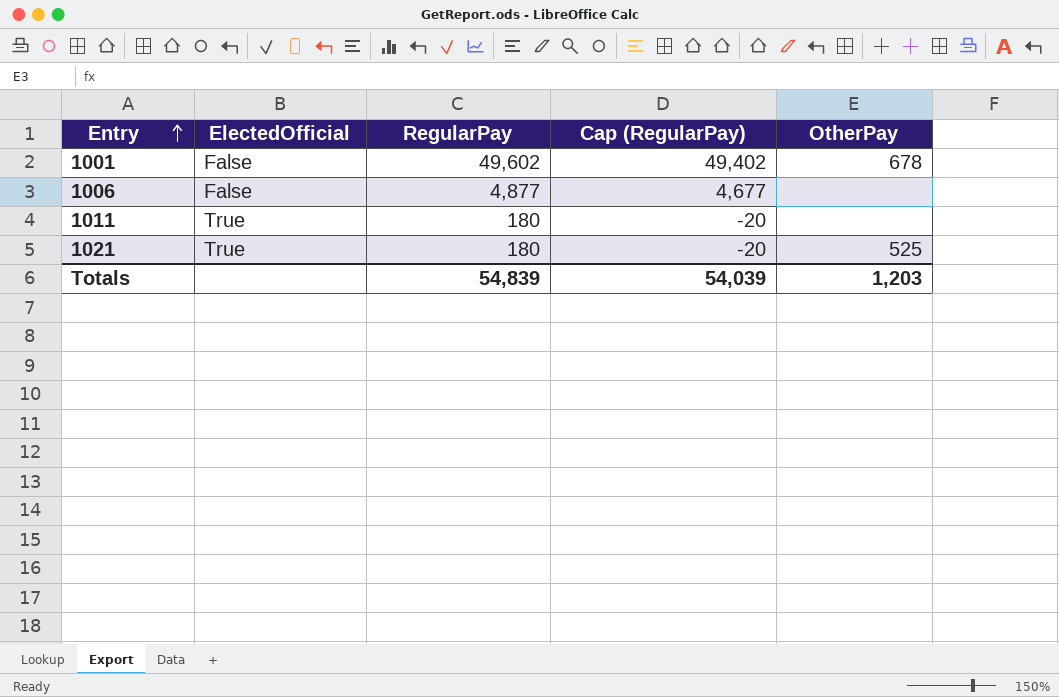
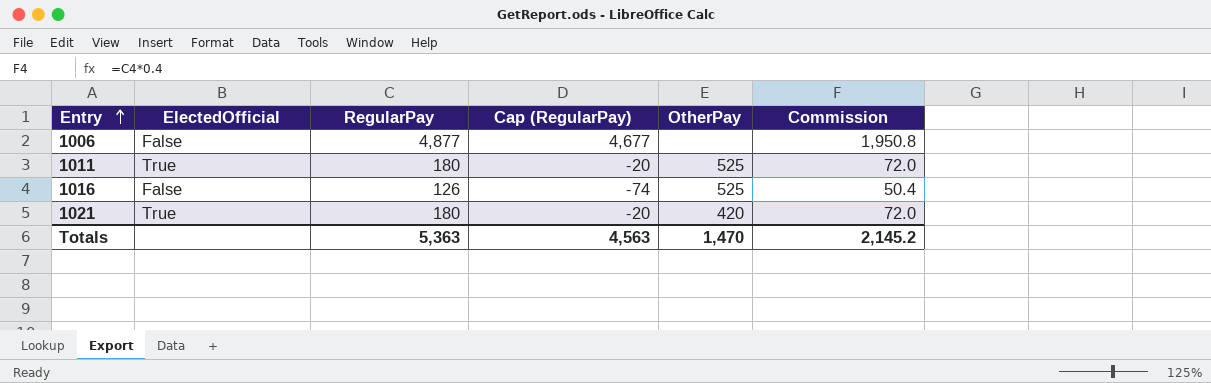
column Commission | formula: none -> [RegularPay] * 0.4
row 1001: False | 49,602 | 49,402 | 678 -> none
1011 | OtherPay: none -> 525
row 1016: none -> False | 126 | -74 | 525 | 50.4
1021 | OtherPay: 525 -> 420
Totals | RegularPay: 54,839 -> 5,363
Totals | Cap (RegularPay): 54,039 -> 4,563
Totals | OtherPay: 1,203 -> 1,470

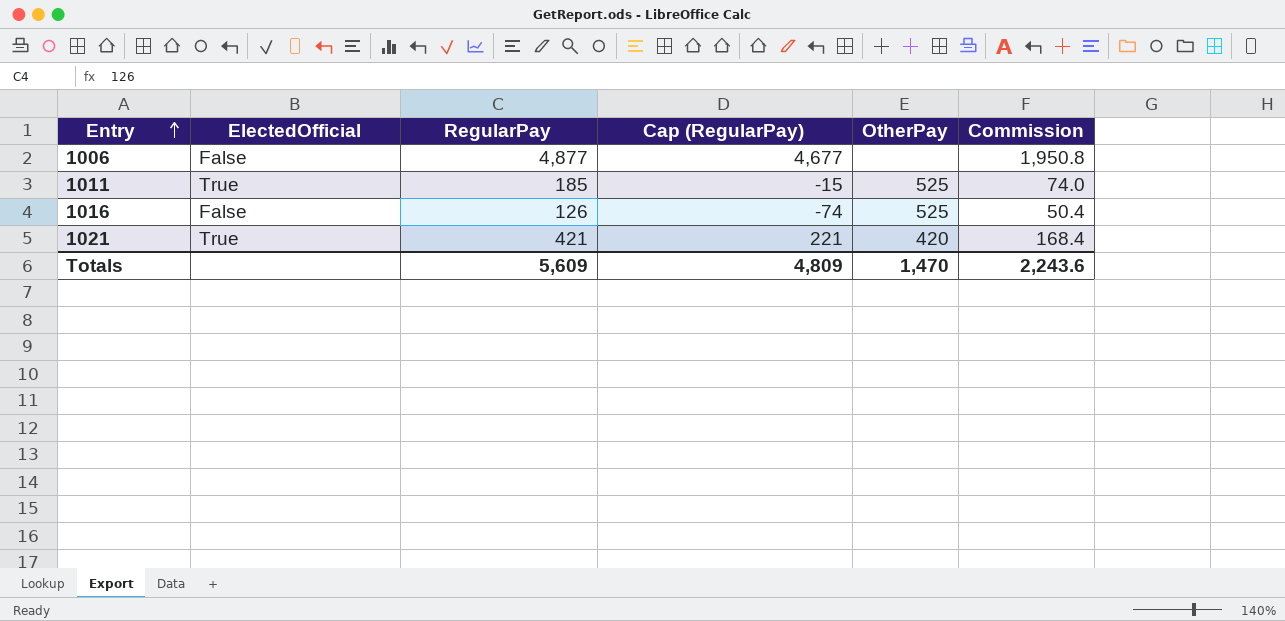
1011 | RegularPay: 180 -> 185
1011 | Cap (RegularPay): -20 -> -15
1011 | Commission: 72.0 -> 74.0
1021 | RegularPay: 180 -> 421
1021 | Cap (RegularPay): -20 -> 221
1021 | Commission: 72.0 -> 168.4
Totals | RegularPay: 5,363 -> 5,609
Totals | Cap (RegularPay): 4,563 -> 4,809
Totals | Commission: 2,145.2 -> 2,243.6

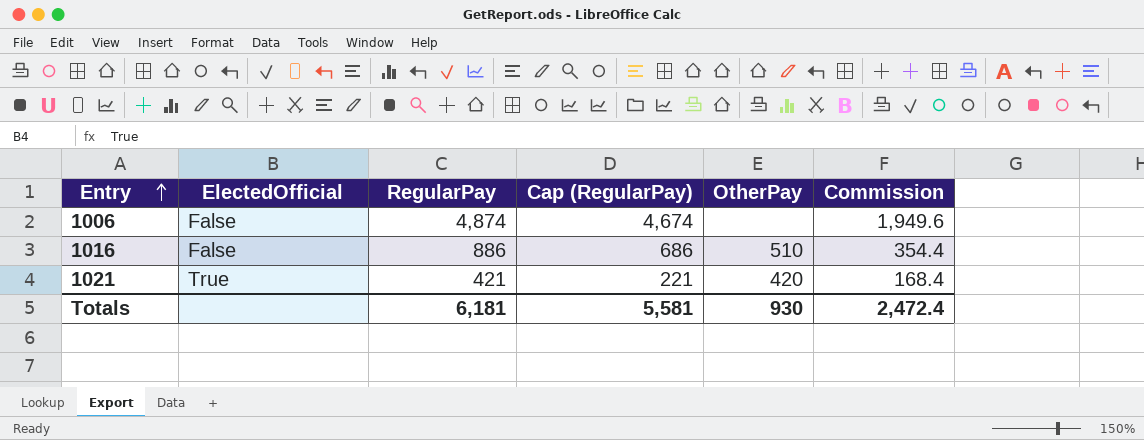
row 1011: True | 185 | -15 | 525 | 74.0 -> none
1006 | RegularPay: 4,877 -> 4,874
1006 | Cap (RegularPay): 4,677 -> 4,674
1006 | Commission: 1,950.8 -> 1,949.6
1016 | RegularPay: 126 -> 886
1016 | Cap (RegularPay): -74 -> 686
1016 | OtherPay: 525 -> 510
1016 | Commission: 50.4 -> 354.4
Totals | RegularPay: 5,609 -> 6,181
Totals | Cap (RegularPay): 4,809 -> 5,581
Totals | OtherPay: 1,470 -> 930
Totals | Commission: 2,243.6 -> 2,472.4

